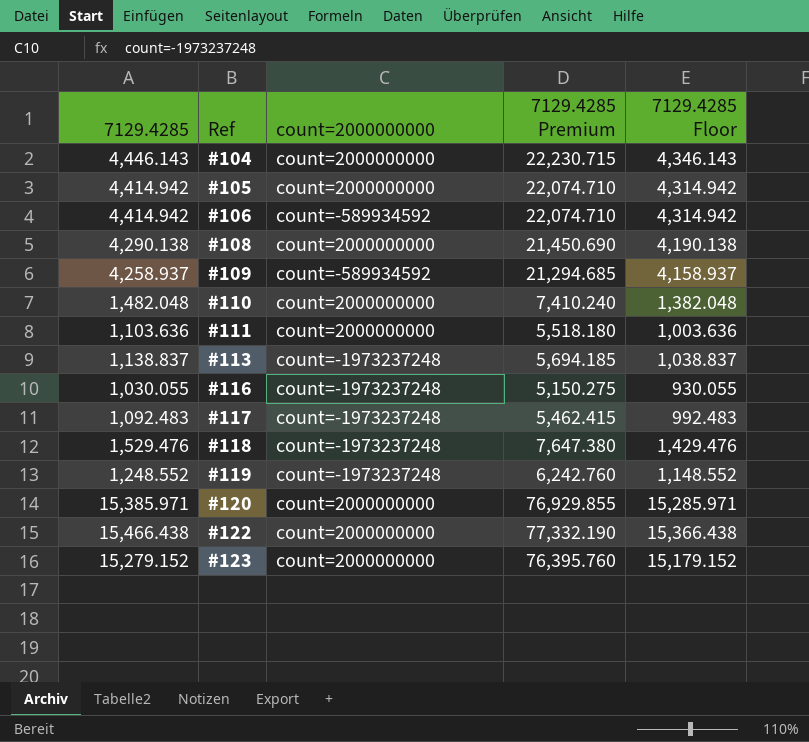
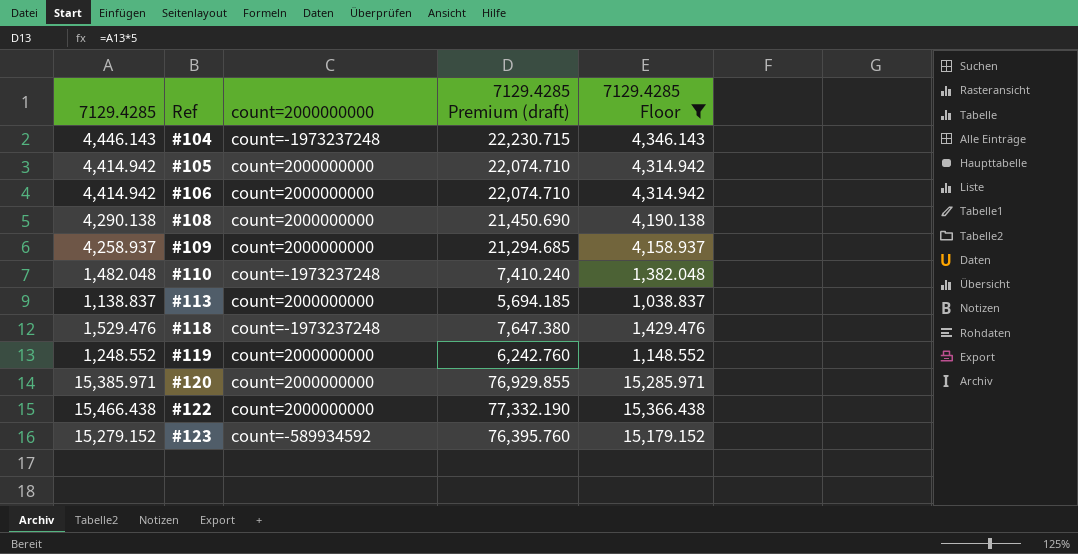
filter: none -> 7129.4285 Floor >= 1,038.837
column name: 7129.4285 Premium -> 7129.4285 Premium (draft)
#104 | count=2000000000: count=2000000000 -> count=-1973237248
#106 | count=2000000000: count=-589934592 -> count=2000000000
#109 | count=2000000000: count=-589934592 -> count=2000000000
#110 | count=2000000000: count=2000000000 -> count=-1973237248
#113 | count=2000000000: count=-1973237248 -> count=2000000000
#119 | count=2000000000: count=-1973237248 -> count=2000000000
#123 | count=2000000000: count=2000000000 -> count=-589934592

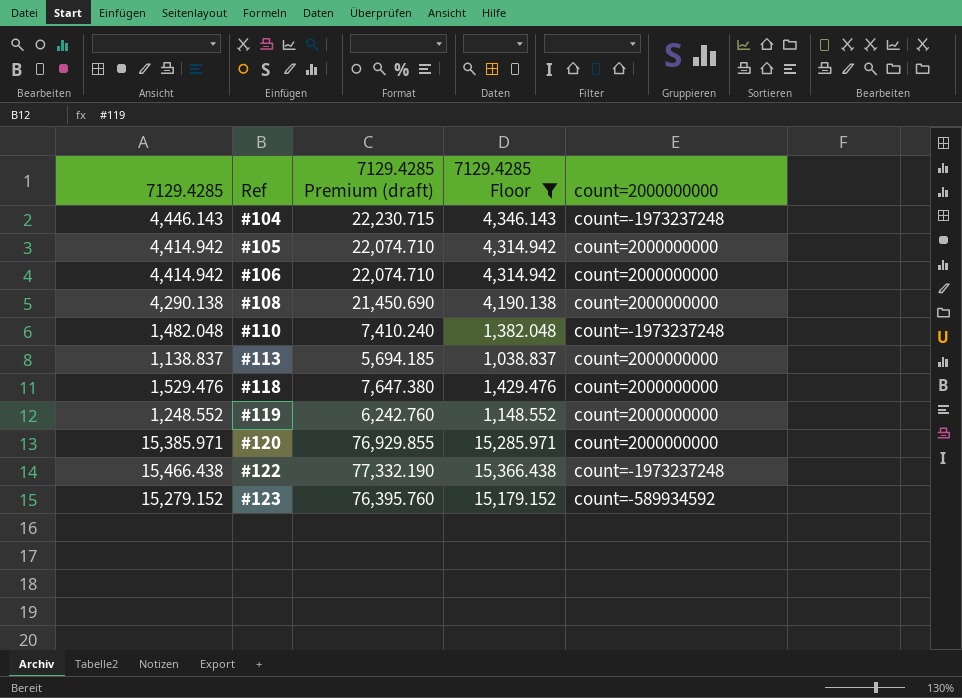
column count=2000000000 | position: 3 -> 5
row #109: 4,258.937 | count=2000000000 | 21,294.685 | 4,158.937 -> none
#118 | count=2000000000: count=-1973237248 -> count=2000000000
#122 | count=2000000000: count=2000000000 -> count=-1973237248

